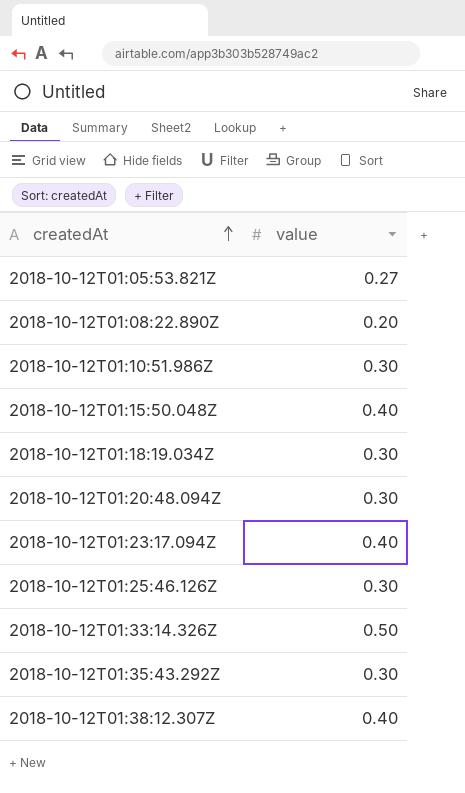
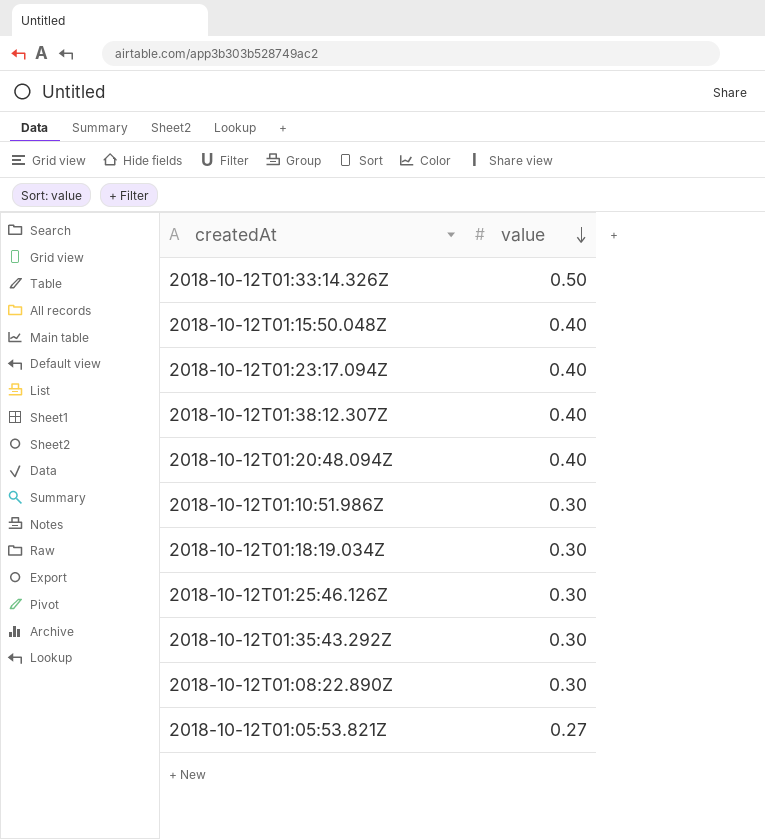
row order: createdAt ascending -> value descending
2018-10-12T01:20:48.094Z | value: 0.30 -> 0.40
2018-10-12T01:08:22.890Z | value: 0.20 -> 0.30

